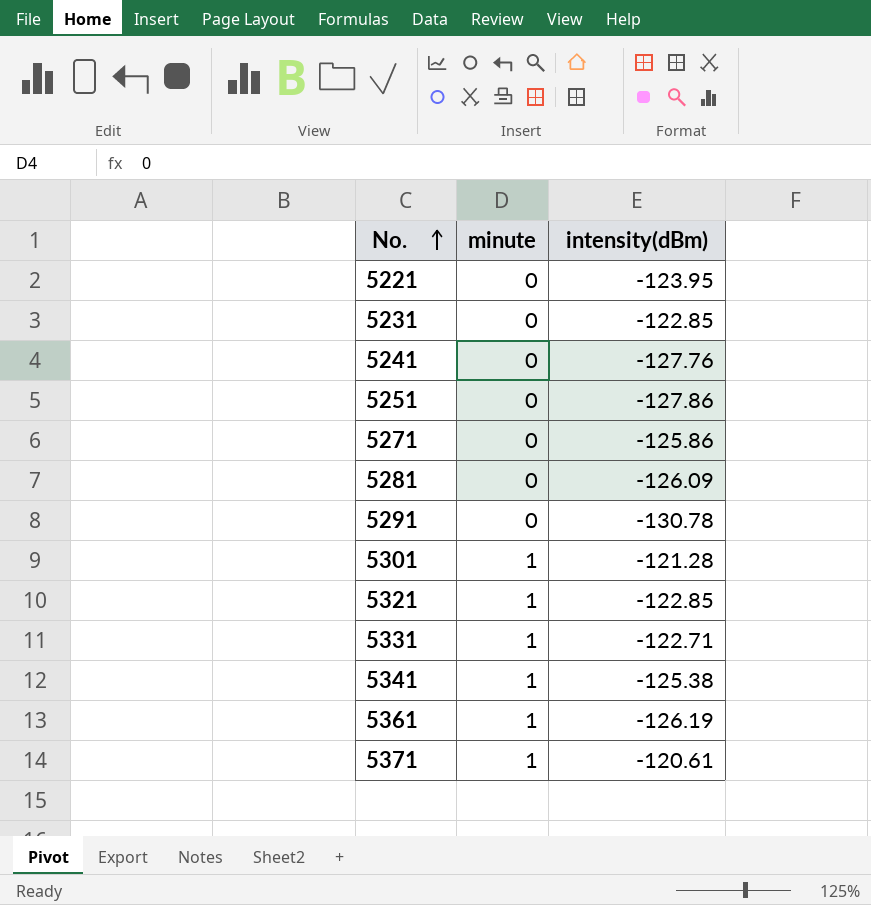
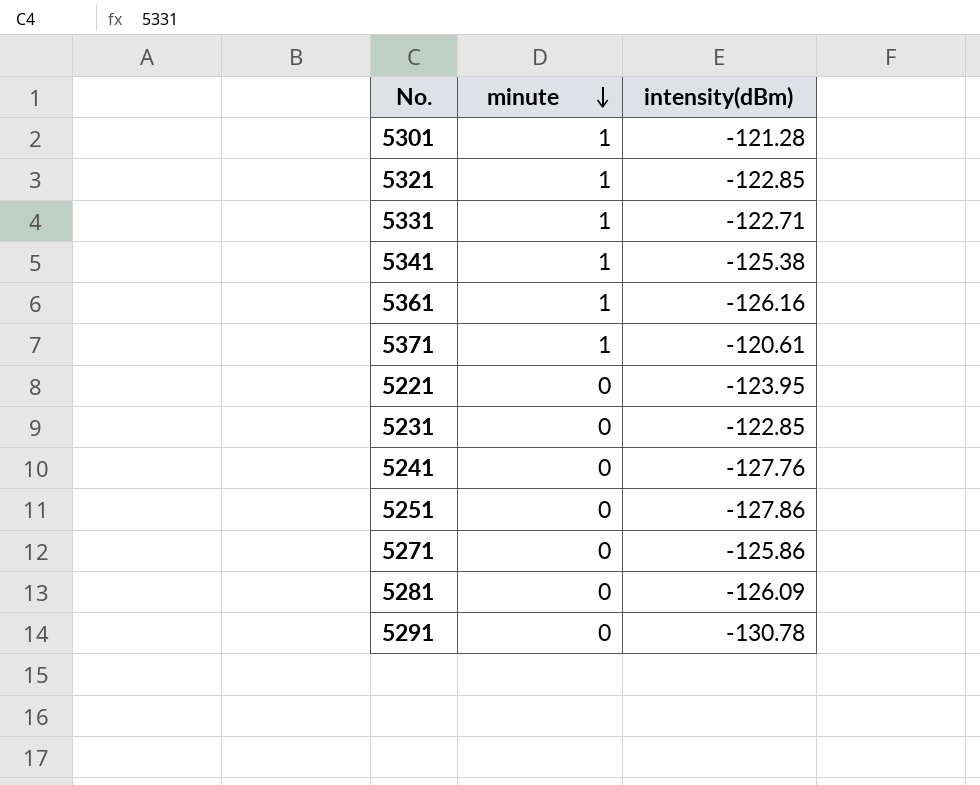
row order: No. ascending -> minute descending
5361 | intensity(dBm): -126.19 -> -126.16

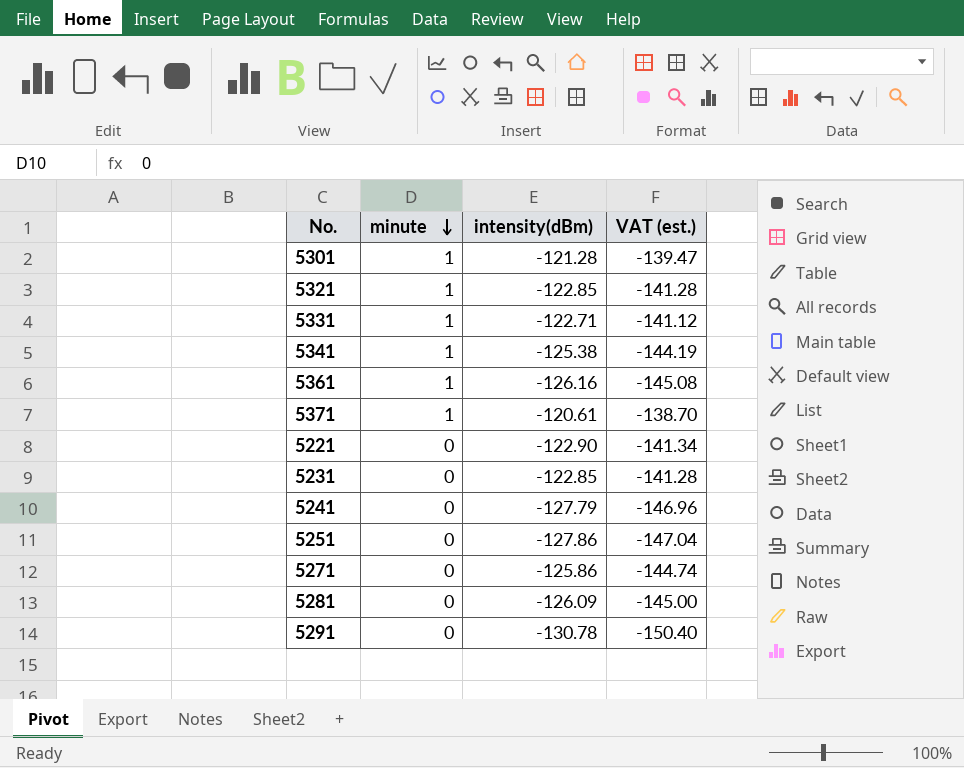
column VAT (est.) | formula: none -> [intensity(dBm)] * 1.15
5221 | intensity(dBm): -123.95 -> -122.90
5241 | intensity(dBm): -127.76 -> -127.79

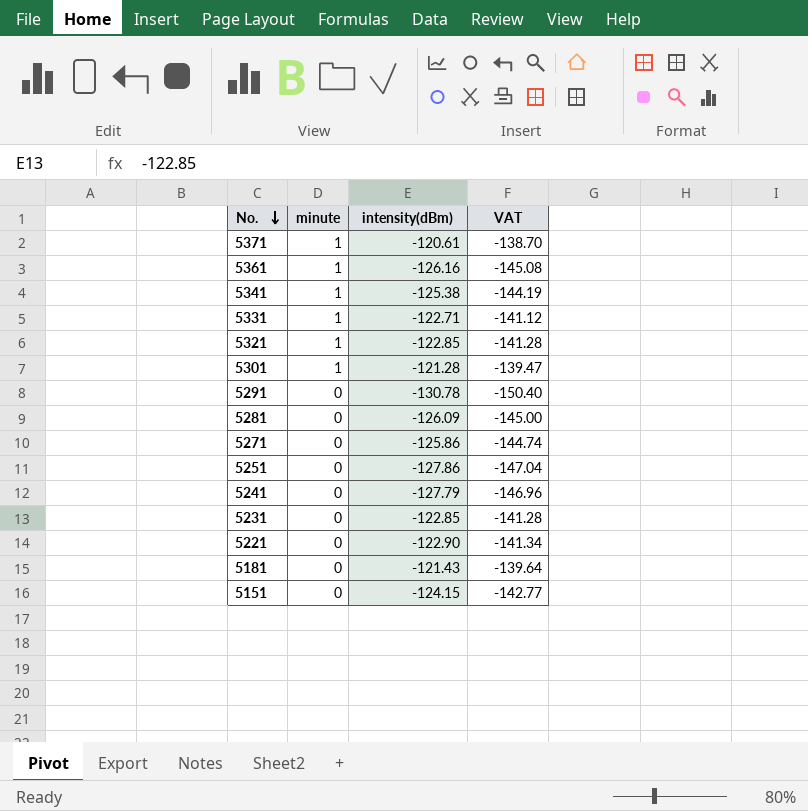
row order: minute descending -> No. descending
column name: VAT (est.) -> VAT
row 5181: none -> 0 | -121.43 | -139.64
row 5151: none -> 0 | -124.15 | -142.77

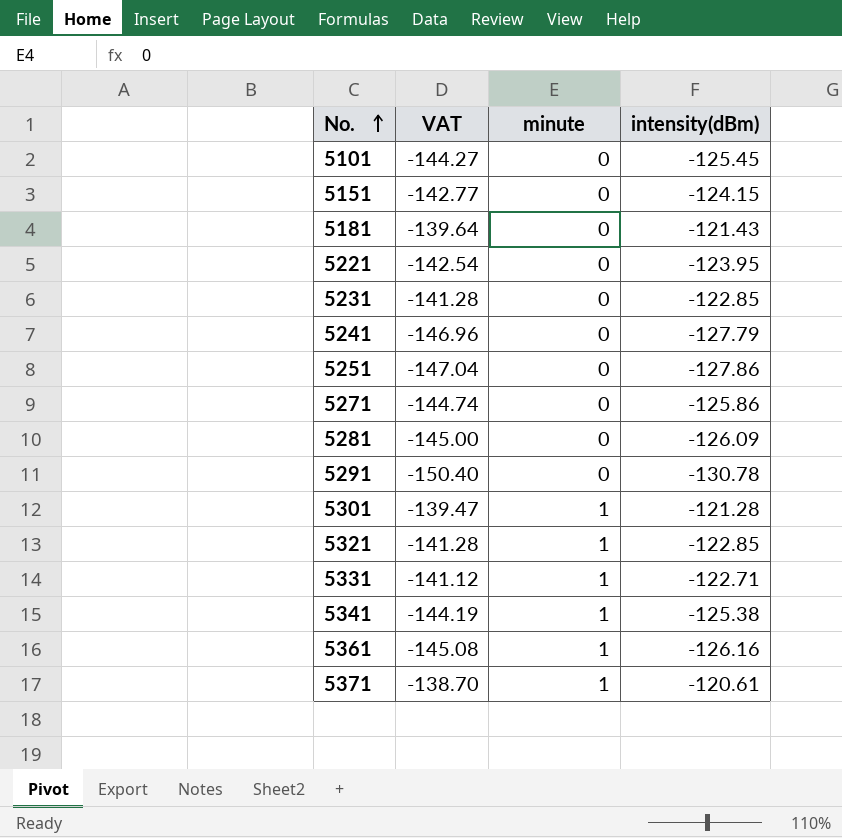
row order: No. descending -> No. ascending
column VAT | position: 4 -> 2
row 5101: none -> -144.27 | 0 | -125.45
5221 | VAT: -141.34 -> -142.54
5221 | intensity(dBm): -122.90 -> -123.95

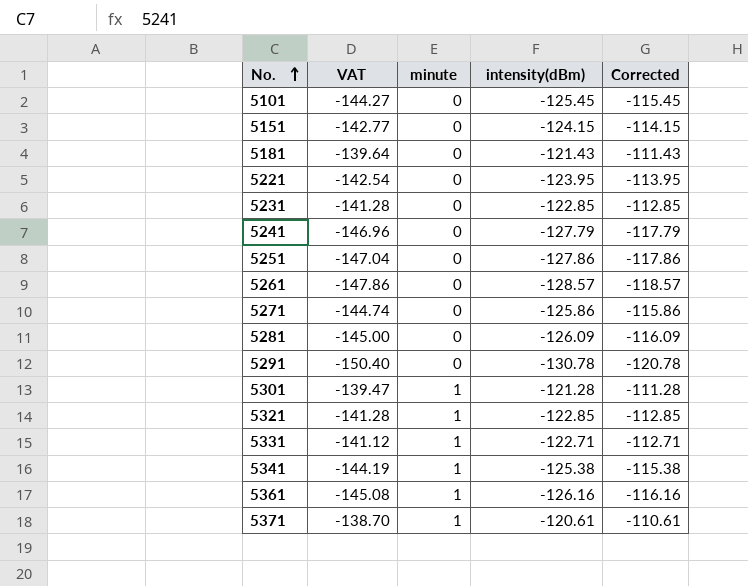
column Corrected | formula: none -> [intensity(dBm)] + 10
row 5261: none -> -147.86 | 0 | -128.57 | -118.57

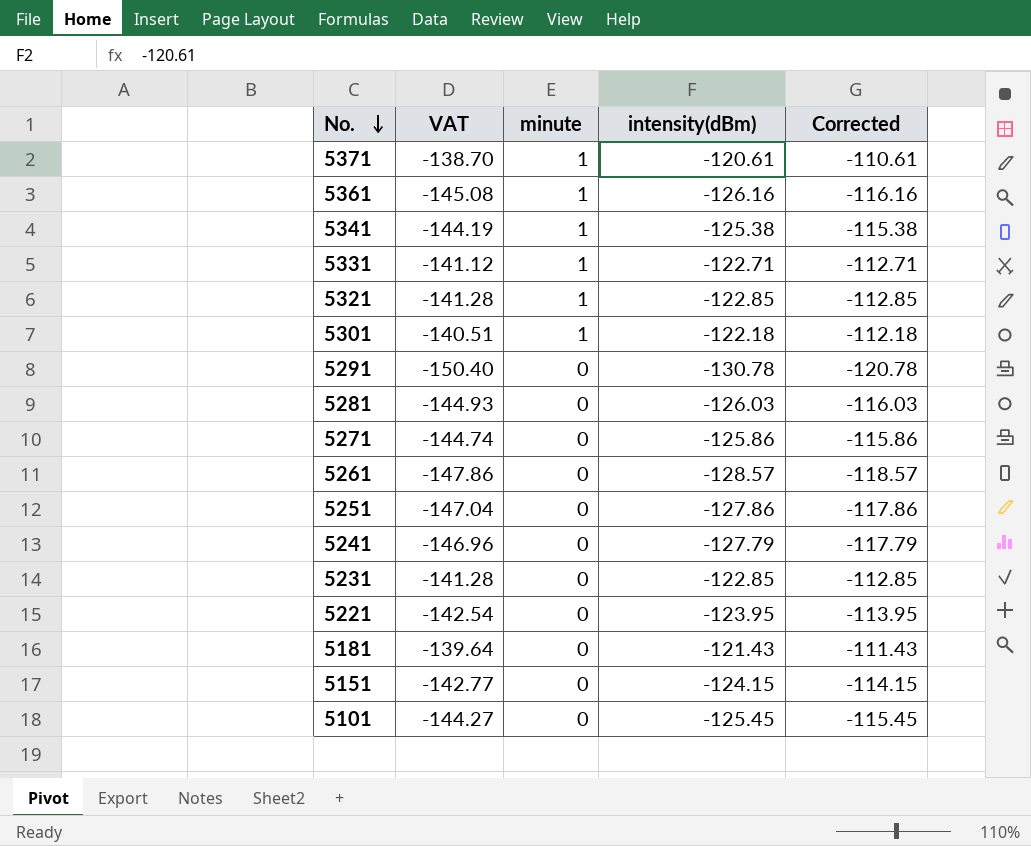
row order: No. ascending -> No. descending
5301 | VAT: -139.47 -> -140.51
5301 | intensity(dBm): -121.28 -> -122.18
5301 | Corrected: -111.28 -> -112.18
5281 | VAT: -145.00 -> -144.93
5281 | intensity(dBm): -126.09 -> -126.03
5281 | Corrected: -116.09 -> -116.03

